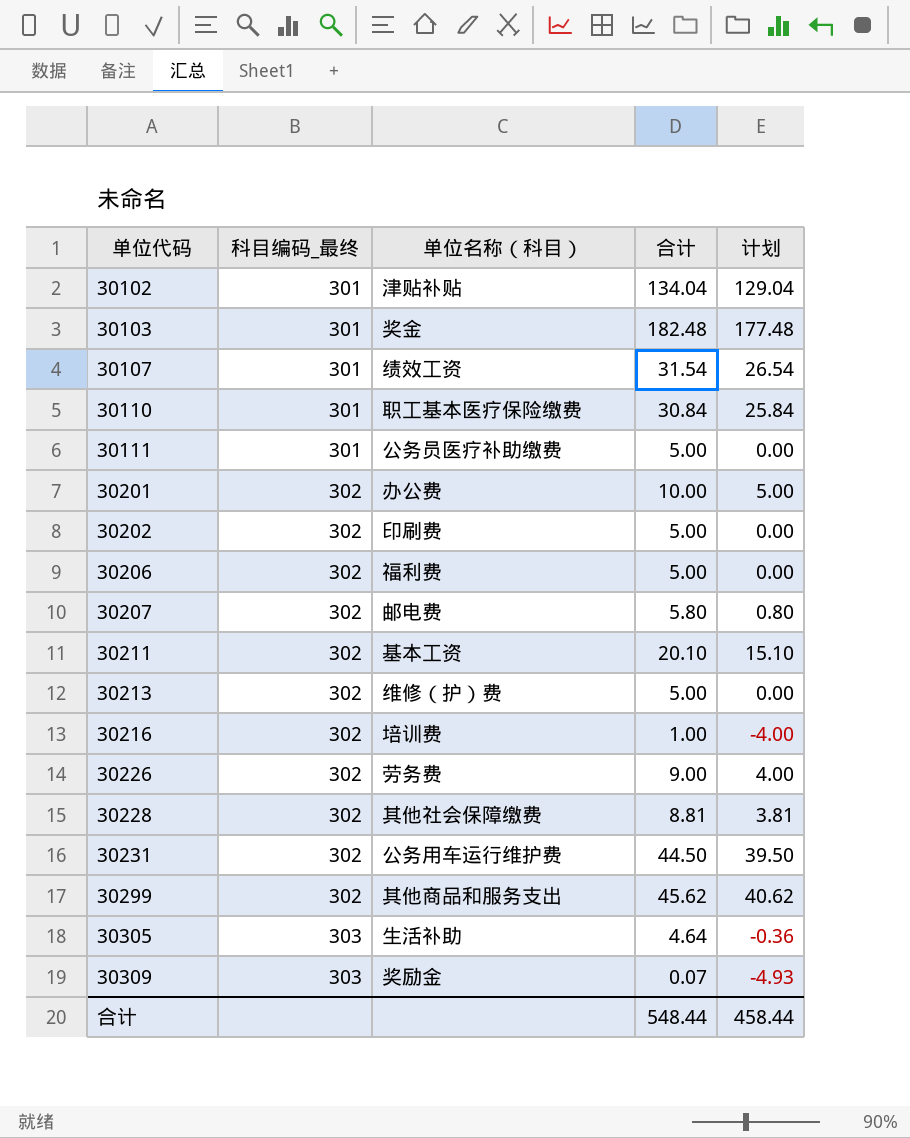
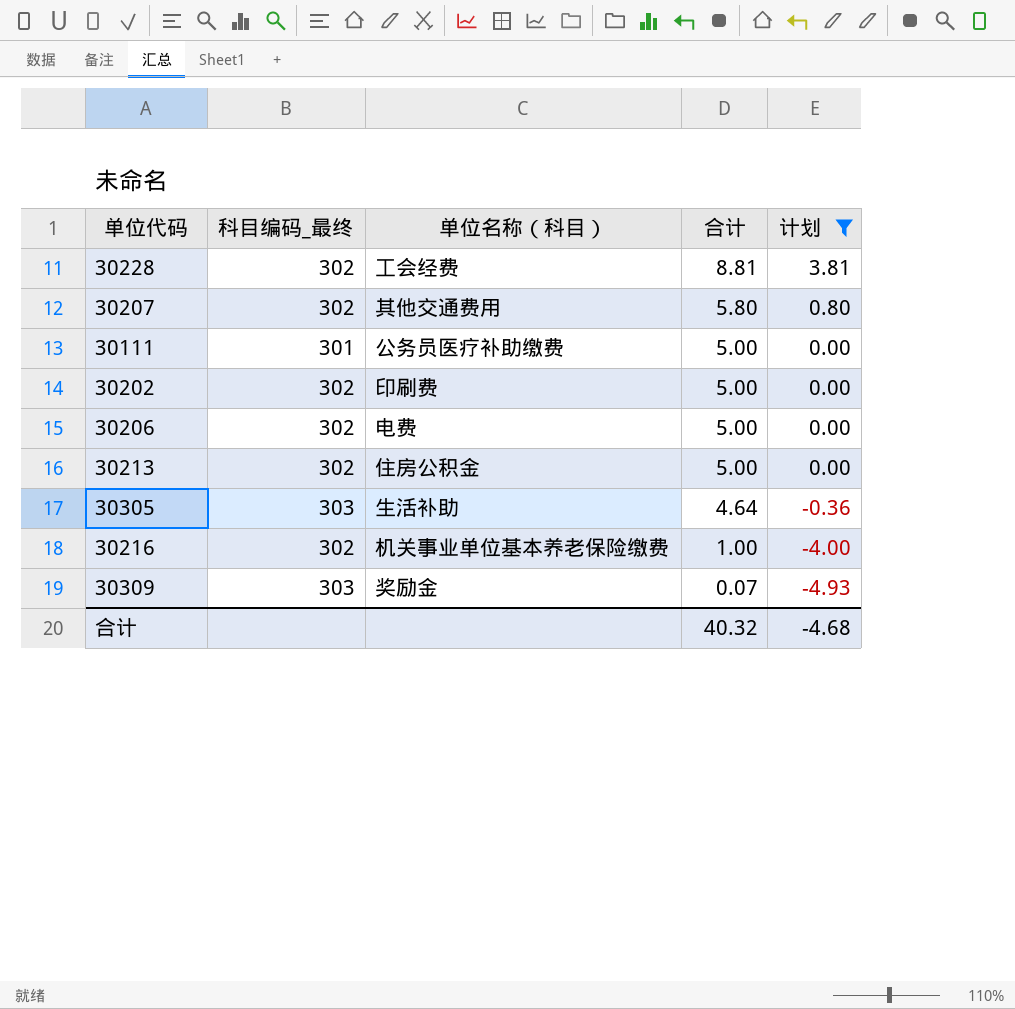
filter: none -> 计划 <= 3.81
row order: 单位代码 ascending -> 合计 descending
30228 | 单位名称（科目）: 其他社会保障缴费 -> 工会经费
30207 | 单位名称（科目）: 邮电费 -> 其他交通费用
30206 | 单位名称（科目）: 福利费 -> 电费
30213 | 单位名称（科目）: 维修（护）费 -> 住房公积金
30216 | 单位名称（科目）: 培训费 -> 机关事业单位基本养老保险缴费
合计 | 合计: 548.44 -> 40.32
合计 | 计划: 458.44 -> -4.68

